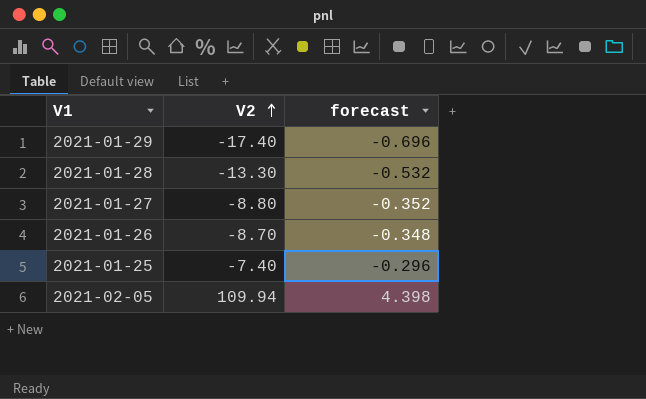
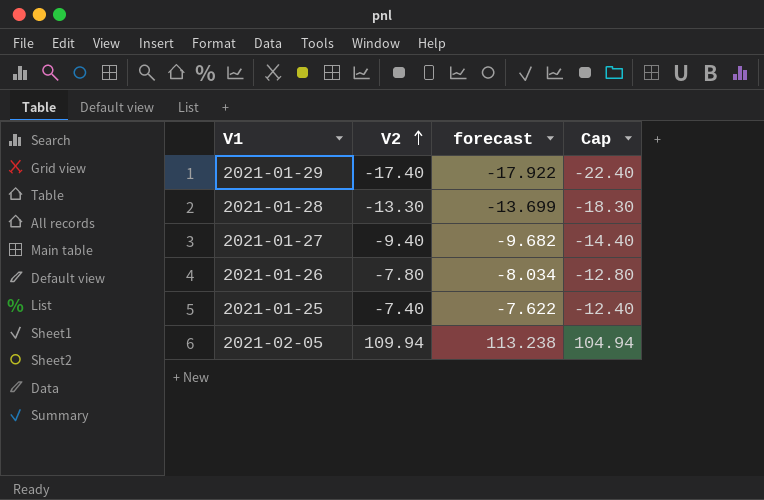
column forecast | formula: [V2] * 0.04 -> [V2] * 1.03
column Cap | formula: none -> [V2] - 5
2021-01-27 | V2: -8.80 -> -9.40
2021-01-26 | V2: -8.70 -> -7.80

